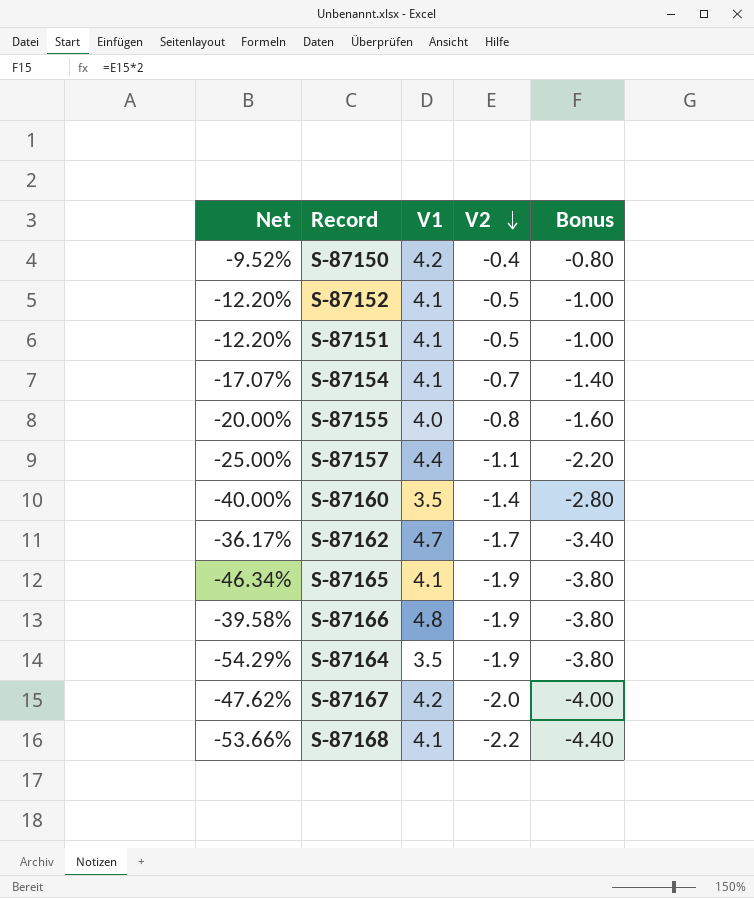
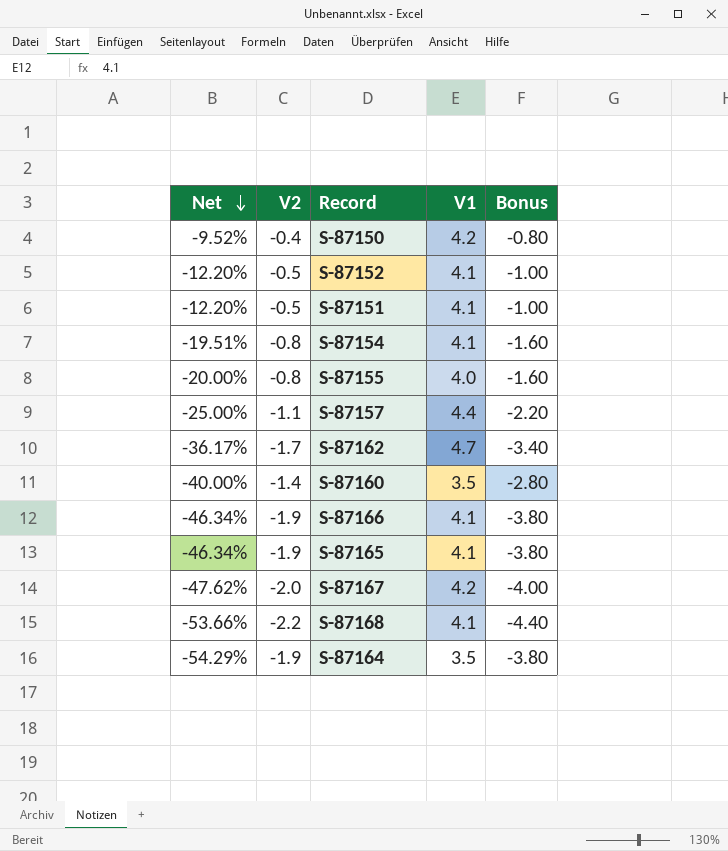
row order: V2 descending -> Net descending
column V2 | position: 4 -> 2
S-87154 | Net: -17.07% -> -19.51%
S-87154 | V2: -0.7 -> -0.8
S-87154 | Bonus: -1.40 -> -1.60
S-87166 | Net: -39.58% -> -46.34%
S-87166 | V1: 4.8 -> 4.1

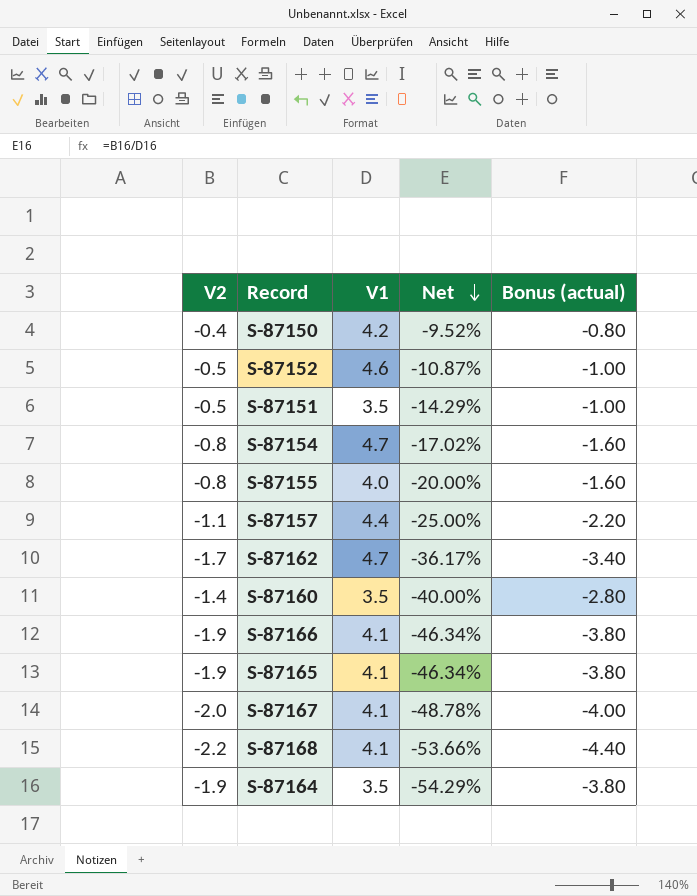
column Net | position: 1 -> 4
column name: Bonus -> Bonus (actual)
S-87152 | V1: 4.1 -> 4.6
S-87152 | Net: -12.20% -> -10.87%
S-87151 | V1: 4.1 -> 3.5
S-87151 | Net: -12.20% -> -14.29%
S-87154 | V1: 4.1 -> 4.7
S-87154 | Net: -19.51% -> -17.02%
S-87167 | V1: 4.2 -> 4.1
S-87167 | Net: -47.62% -> -48.78%

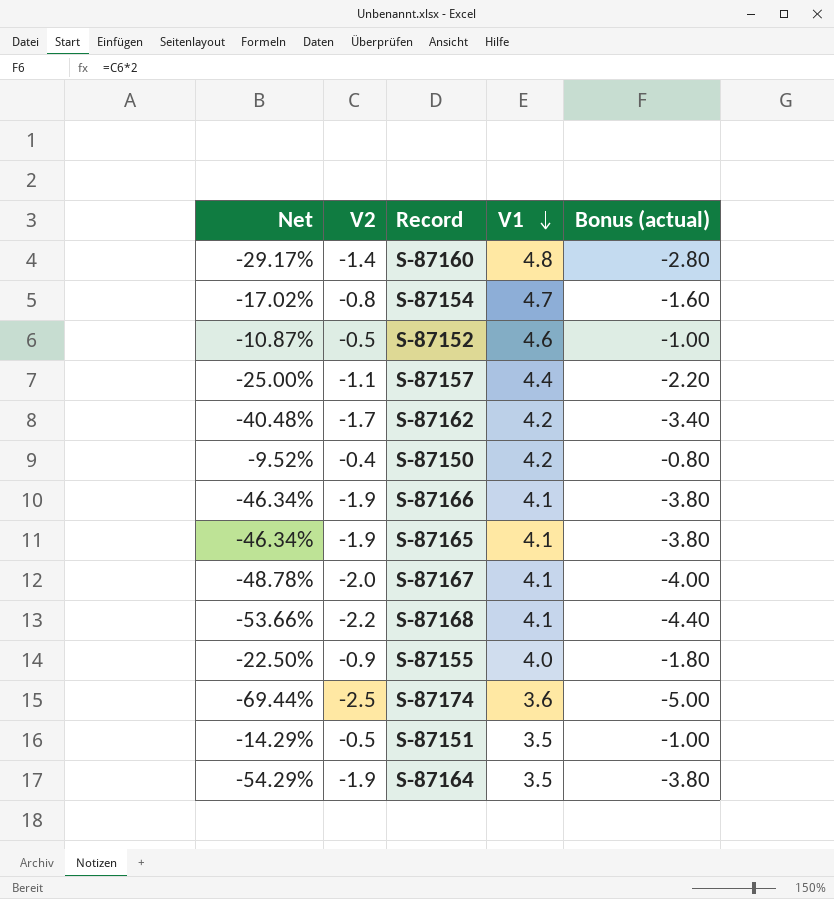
row order: Net descending -> V1 descending
column Net | position: 4 -> 1
S-87160 | Net: -40.00% -> -29.17%
S-87160 | V1: 3.5 -> 4.8
S-87162 | Net: -36.17% -> -40.48%
S-87162 | V1: 4.7 -> 4.2
S-87155 | Net: -20.00% -> -22.50%
S-87155 | V2: -0.8 -> -0.9
S-87155 | Bonus (actual): -1.60 -> -1.80
row S-87174: none -> -69.44% | -2.5 | 3.6 | -5.00

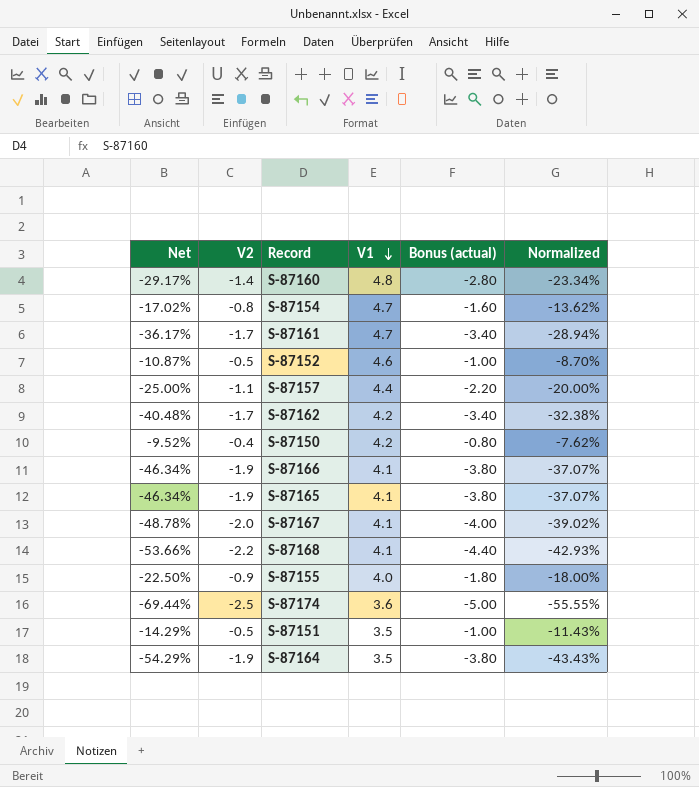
column Normalized | formula: none -> [Net] * 0.8
row S-87161: none -> -36.17% | -1.7 | 4.7 | -3.40 | -28.94%

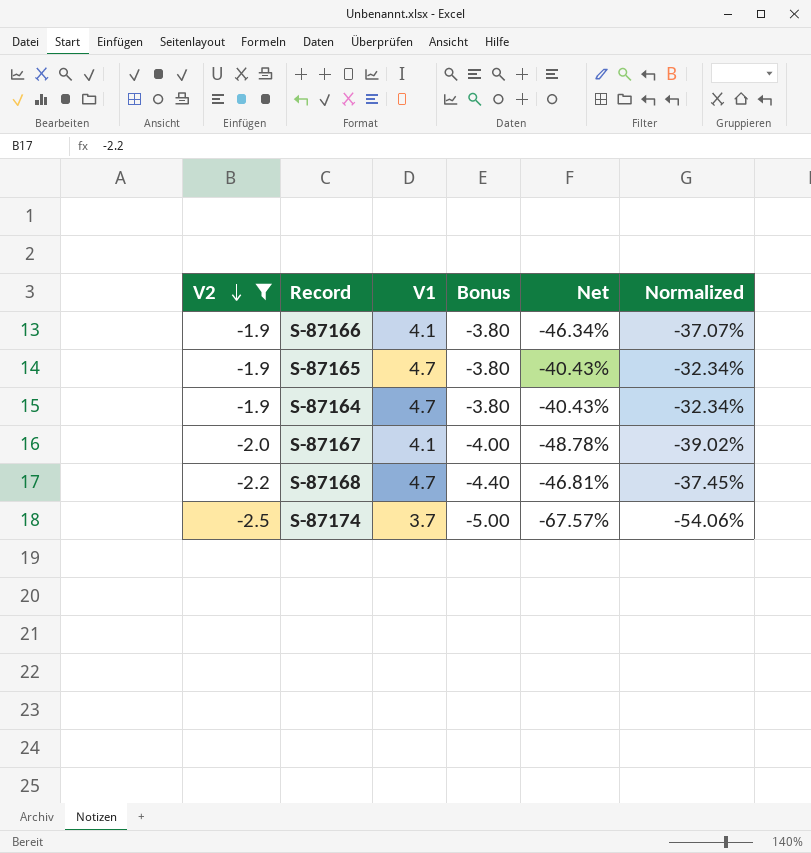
filter: none -> V2 <= -1.9
row order: V1 descending -> V2 descending
column name: Bonus (actual) -> Bonus
column Net | position: 1 -> 5
S-87165 | V1: 4.1 -> 4.7
S-87165 | Net: -46.34% -> -40.43%
S-87165 | Normalized: -37.07% -> -32.34%
S-87164 | V1: 3.5 -> 4.7
S-87164 | Net: -54.29% -> -40.43%
S-87164 | Normalized: -43.43% -> -32.34%
S-87168 | V1: 4.1 -> 4.7
S-87168 | Net: -53.66% -> -46.81%
S-87168 | Normalized: -42.93% -> -37.45%
S-87174 | V1: 3.6 -> 3.7
S-87174 | Net: -69.44% -> -67.57%
S-87174 | Normalized: -55.55% -> -54.06%

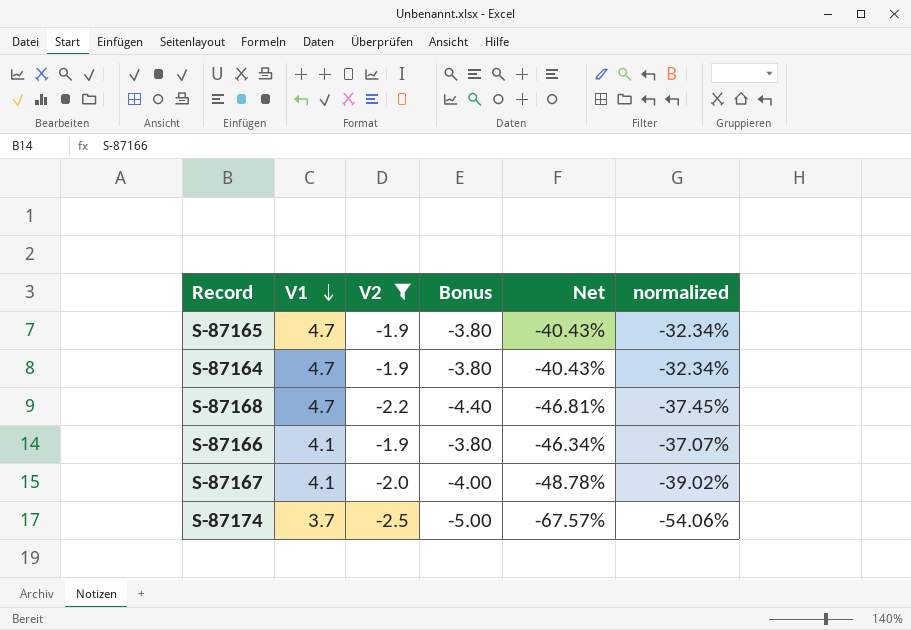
row order: V2 descending -> V1 descending
column V2 | position: 1 -> 3
column name: Normalized -> normalized

